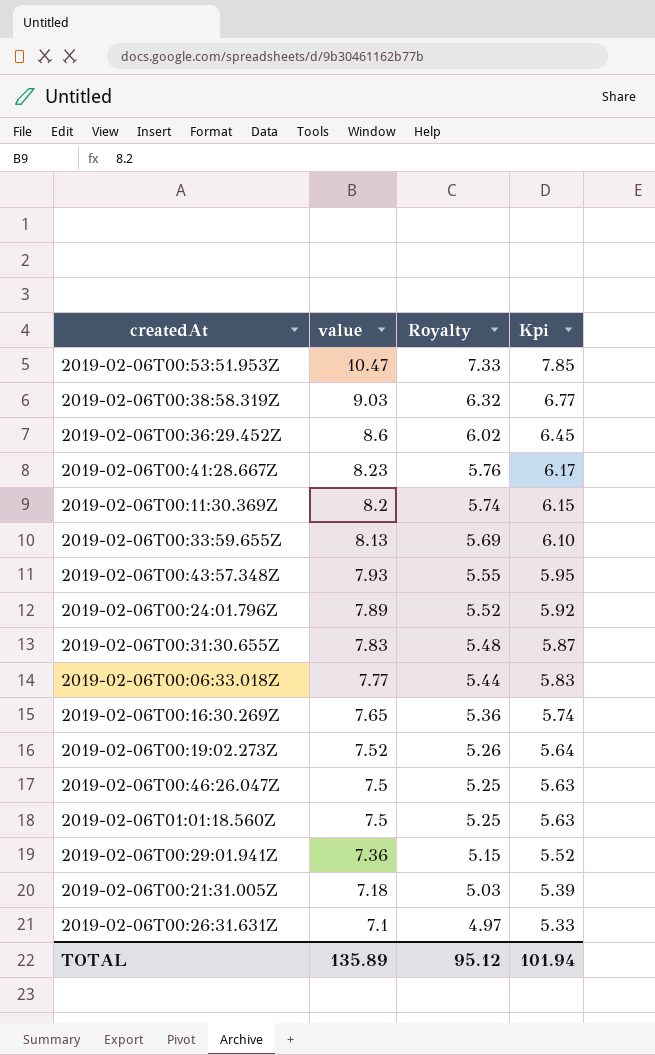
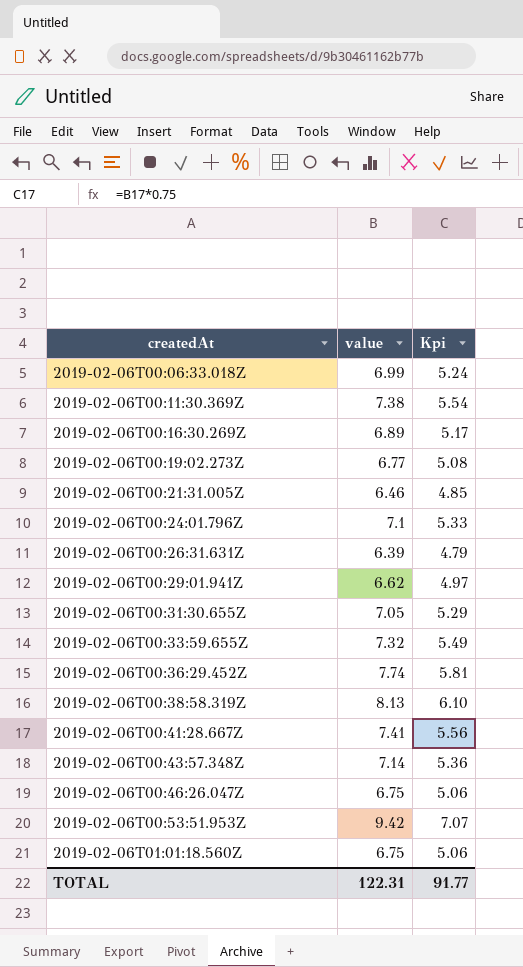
row order: value descending -> createdAt ascending
column Royalty | formula: [value] * 0.7 -> none
2019-02-06T00:06:33.018Z | value: 7.77 -> 6.99
2019-02-06T00:06:33.018Z | Kpi: 5.83 -> 5.24
2019-02-06T00:11:30.369Z | value: 8.2 -> 7.38
2019-02-06T00:11:30.369Z | Kpi: 6.15 -> 5.54
2019-02-06T00:16:30.269Z | value: 7.65 -> 6.89
2019-02-06T00:16:30.269Z | Kpi: 5.74 -> 5.17
2019-02-06T00:19:02.273Z | value: 7.52 -> 6.77
2019-02-06T00:19:02.273Z | Kpi: 5.64 -> 5.08
2019-02-06T00:21:31.005Z | value: 7.18 -> 6.46
2019-02-06T00:21:31.005Z | Kpi: 5.39 -> 4.85
2019-02-06T00:24:01.796Z | value: 7.89 -> 7.1
2019-02-06T00:24:01.796Z | Kpi: 5.92 -> 5.33
2019-02-06T00:26:31.631Z | value: 7.1 -> 6.39
2019-02-06T00:26:31.631Z | Kpi: 5.33 -> 4.79
2019-02-06T00:29:01.941Z | value: 7.36 -> 6.62
2019-02-06T00:29:01.941Z | Kpi: 5.52 -> 4.97
2019-02-06T00:31:30.655Z | value: 7.83 -> 7.05
2019-02-06T00:31:30.655Z | Kpi: 5.87 -> 5.29
2019-02-06T00:33:59.655Z | value: 8.13 -> 7.32
2019-02-06T00:33:59.655Z | Kpi: 6.10 -> 5.49
2019-02-06T00:36:29.452Z | value: 8.6 -> 7.74
2019-02-06T00:36:29.452Z | Kpi: 6.45 -> 5.81
2019-02-06T00:38:58.319Z | value: 9.03 -> 8.13
2019-02-06T00:38:58.319Z | Kpi: 6.77 -> 6.10
2019-02-06T00:41:28.667Z | value: 8.23 -> 7.41
2019-02-06T00:41:28.667Z | Kpi: 6.17 -> 5.56
2019-02-06T00:43:57.348Z | value: 7.93 -> 7.14
2019-02-06T00:43:57.348Z | Kpi: 5.95 -> 5.36
2019-02-06T00:46:26.047Z | value: 7.5 -> 6.75
2019-02-06T00:46:26.047Z | Kpi: 5.63 -> 5.06
2019-02-06T00:53:51.953Z | value: 10.47 -> 9.42
2019-02-06T00:53:51.953Z | Kpi: 7.85 -> 7.07
2019-02-06T01:01:18.560Z | value: 7.5 -> 6.75
2019-02-06T01:01:18.560Z | Kpi: 5.63 -> 5.06
TOTAL | value: 135.89 -> 122.31
TOTAL | Kpi: 101.94 -> 91.77

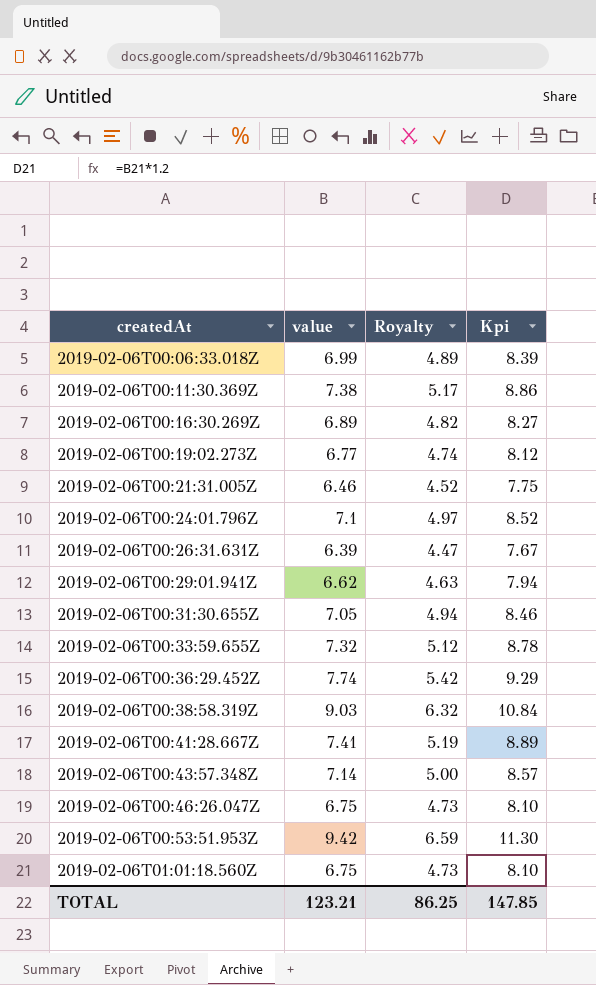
column Royalty | formula: none -> [value] * 0.7
column Kpi | formula: [value] * 0.75 -> [value] * 1.2
2019-02-06T00:38:58.319Z | value: 8.13 -> 9.03
TOTAL | value: 122.31 -> 123.21
TOTAL | Kpi: 91.77 -> 147.85

